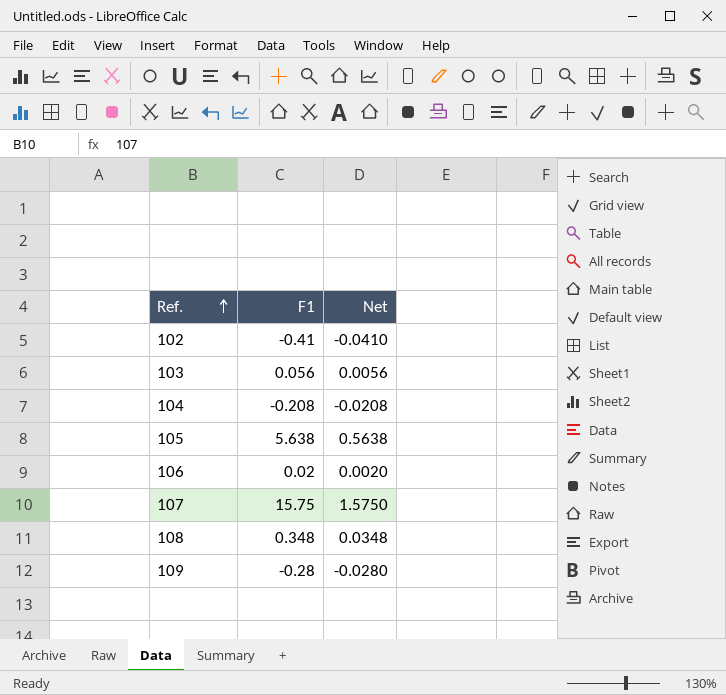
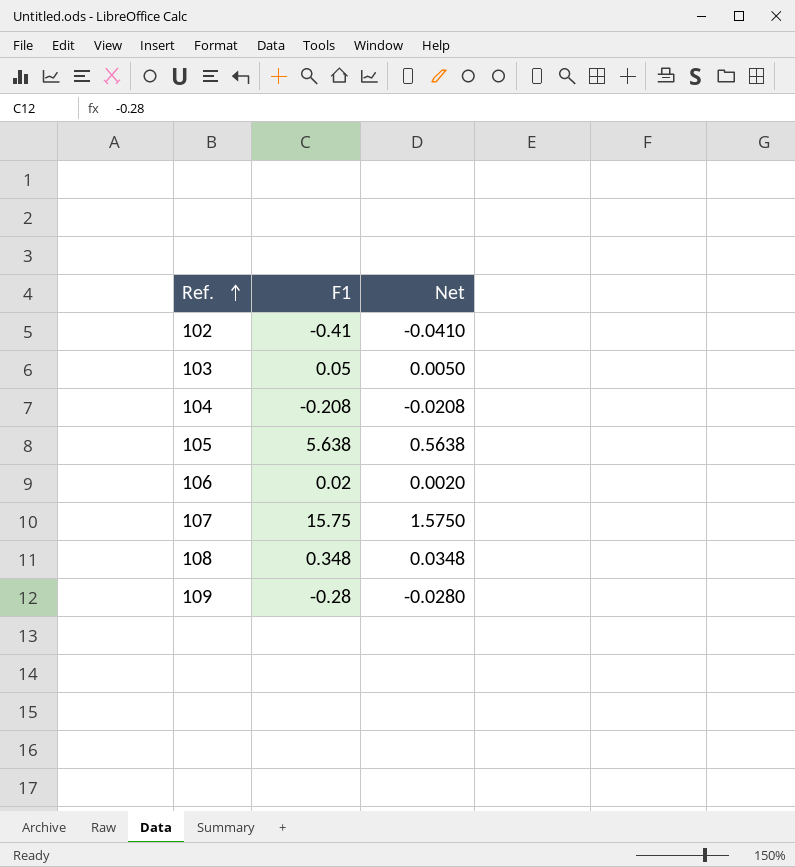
103 | F1: 0.056 -> 0.05
103 | Net: 0.0056 -> 0.0050

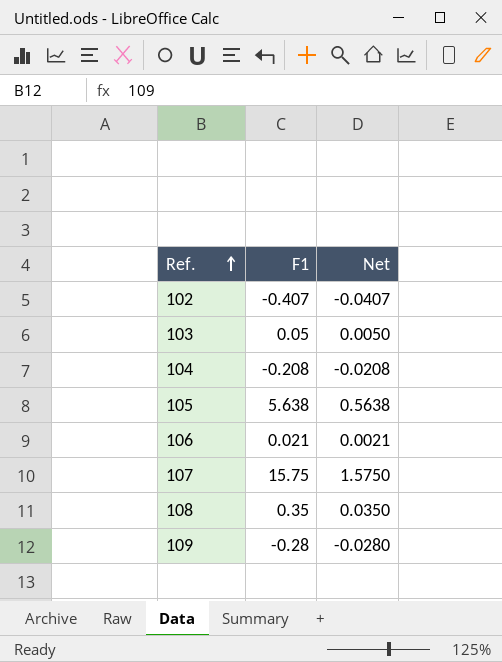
102 | F1: -0.41 -> -0.407
102 | Net: -0.0410 -> -0.0407
106 | F1: 0.02 -> 0.021
106 | Net: 0.0020 -> 0.0021
108 | F1: 0.348 -> 0.35
108 | Net: 0.0348 -> 0.0350

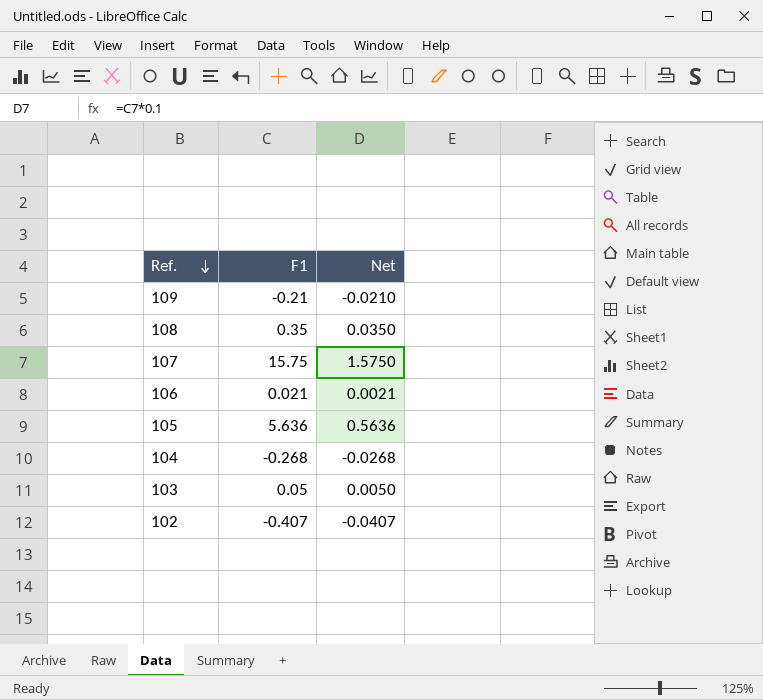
row order: Ref. ascending -> Ref. descending
109 | F1: -0.28 -> -0.21
109 | Net: -0.0280 -> -0.0210
105 | F1: 5.638 -> 5.636
105 | Net: 0.5638 -> 0.5636
104 | F1: -0.208 -> -0.268
104 | Net: -0.0208 -> -0.0268

